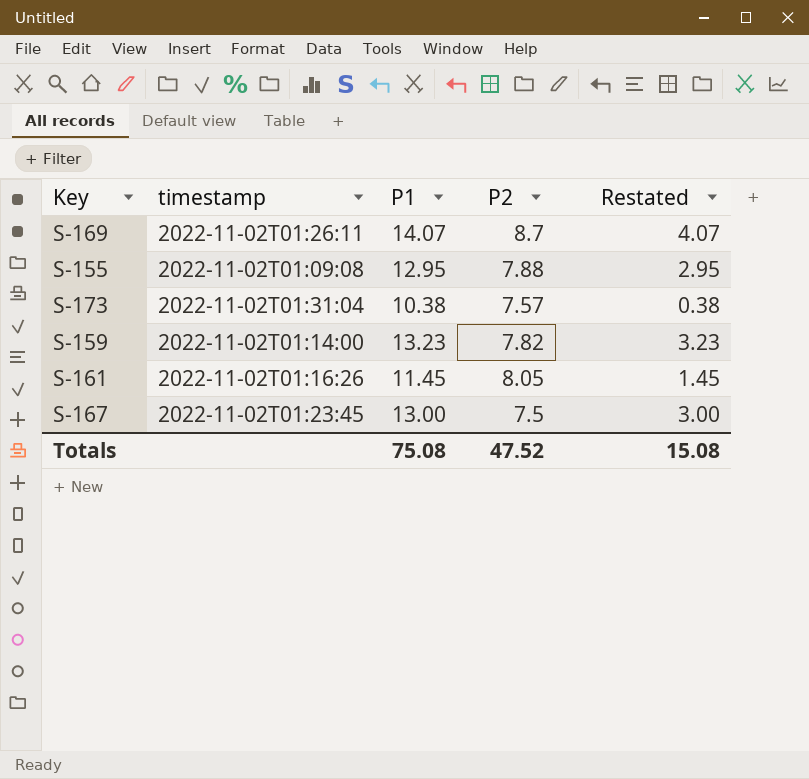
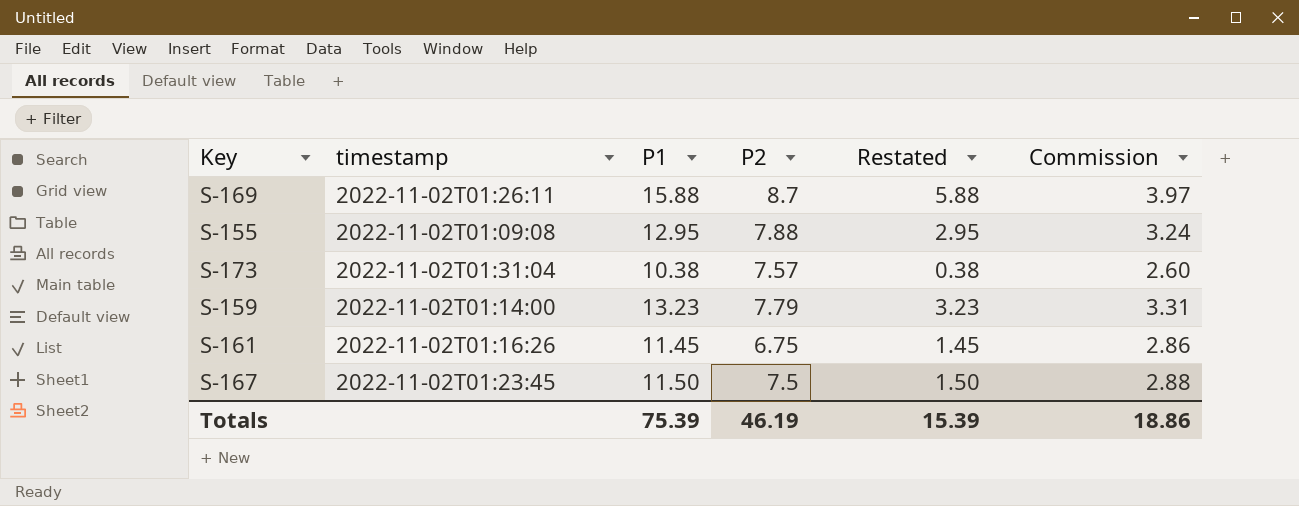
column Commission | formula: none -> [P1] * 0.25
S-169 | P1: 14.07 -> 15.88
S-169 | Restated: 4.07 -> 5.88
S-159 | P2: 7.82 -> 7.79
S-161 | P2: 8.05 -> 6.75
S-167 | P1: 13.00 -> 11.50
S-167 | Restated: 3.00 -> 1.50
Totals | P1: 75.08 -> 75.39
Totals | P2: 47.52 -> 46.19
Totals | Restated: 15.08 -> 15.39

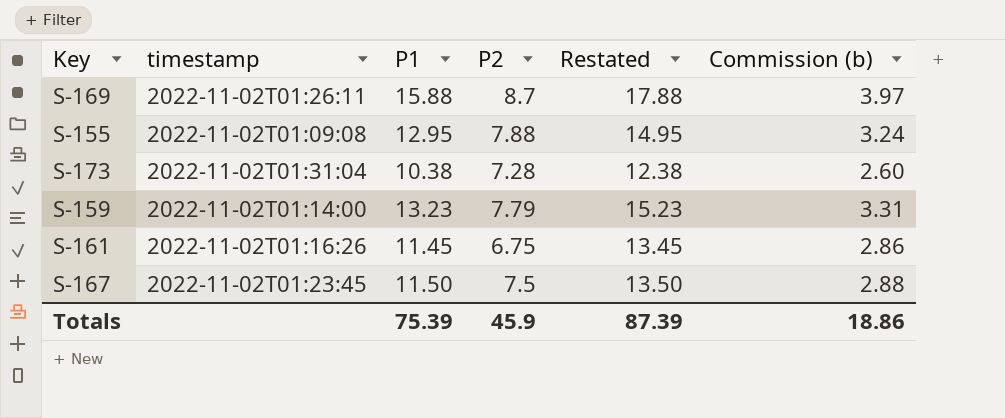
column Restated | formula: [P1] - 10 -> [P1] + 2
column name: Commission -> Commission (b)
S-173 | P2: 7.57 -> 7.28
Totals | P2: 46.19 -> 45.9
Totals | Restated: 15.39 -> 87.39

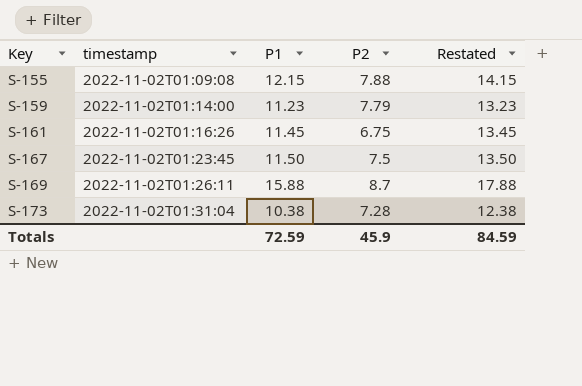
row order: none -> Key ascending
column Commission (b) | formula: [P1] * 0.25 -> none
S-155 | P1: 12.95 -> 12.15
S-155 | Restated: 14.95 -> 14.15
S-159 | P1: 13.23 -> 11.23
S-159 | Restated: 15.23 -> 13.23
Totals | P1: 75.39 -> 72.59
Totals | Restated: 87.39 -> 84.59

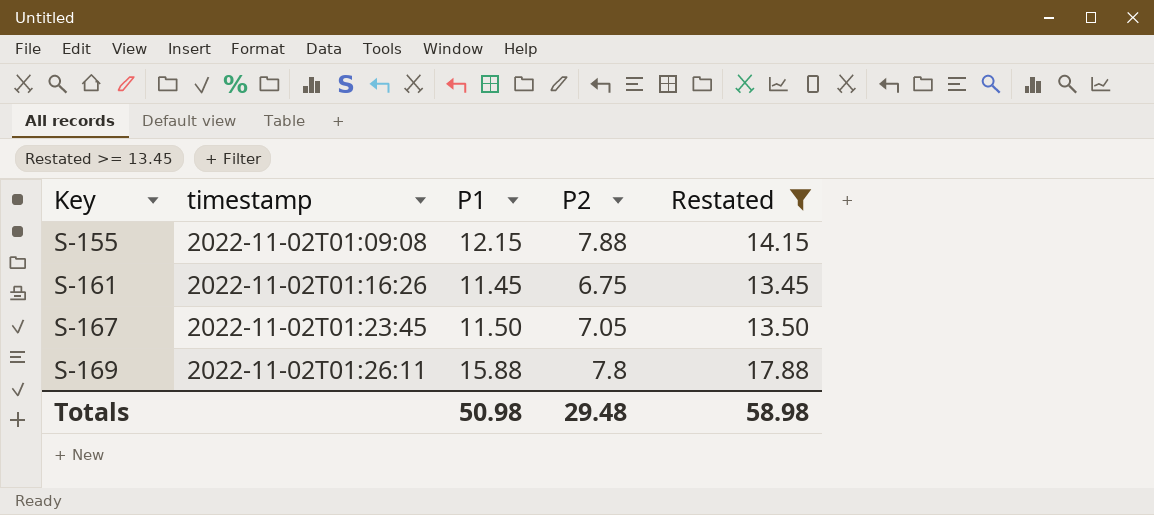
filter: none -> Restated >= 13.45
S-167 | P2: 7.5 -> 7.05
S-169 | P2: 8.7 -> 7.8
Totals | P1: 72.59 -> 50.98
Totals | P2: 45.9 -> 29.48
Totals | Restated: 84.59 -> 58.98

